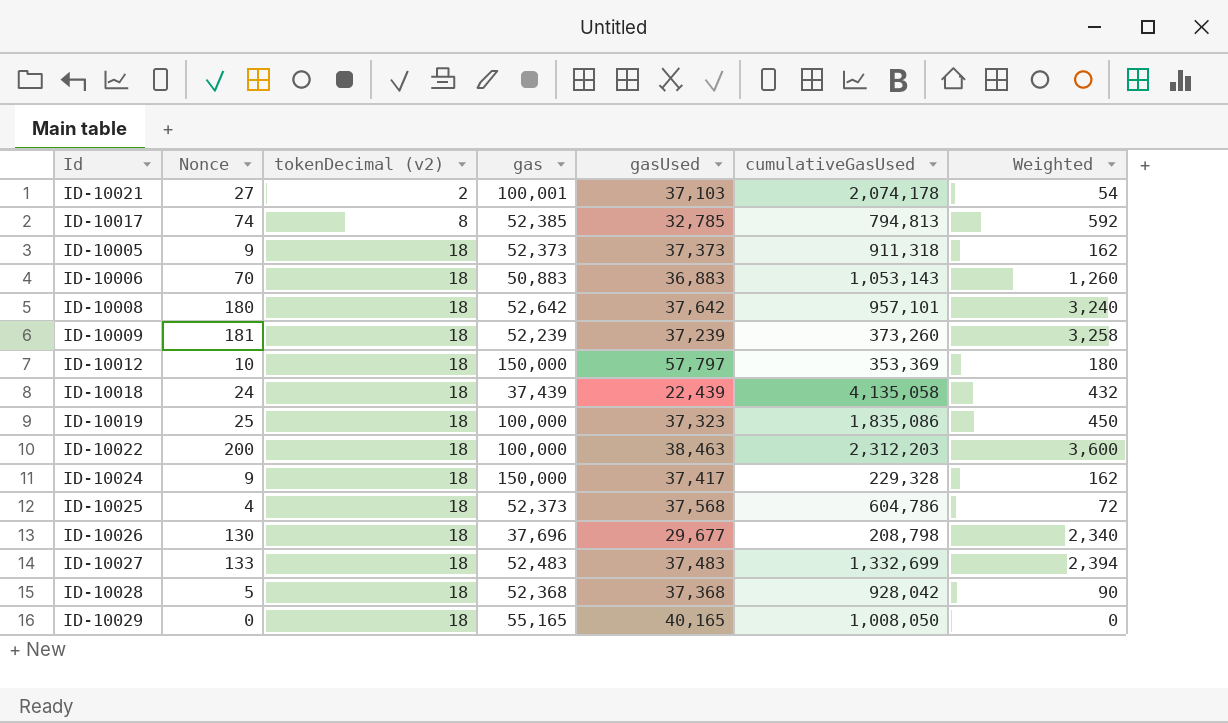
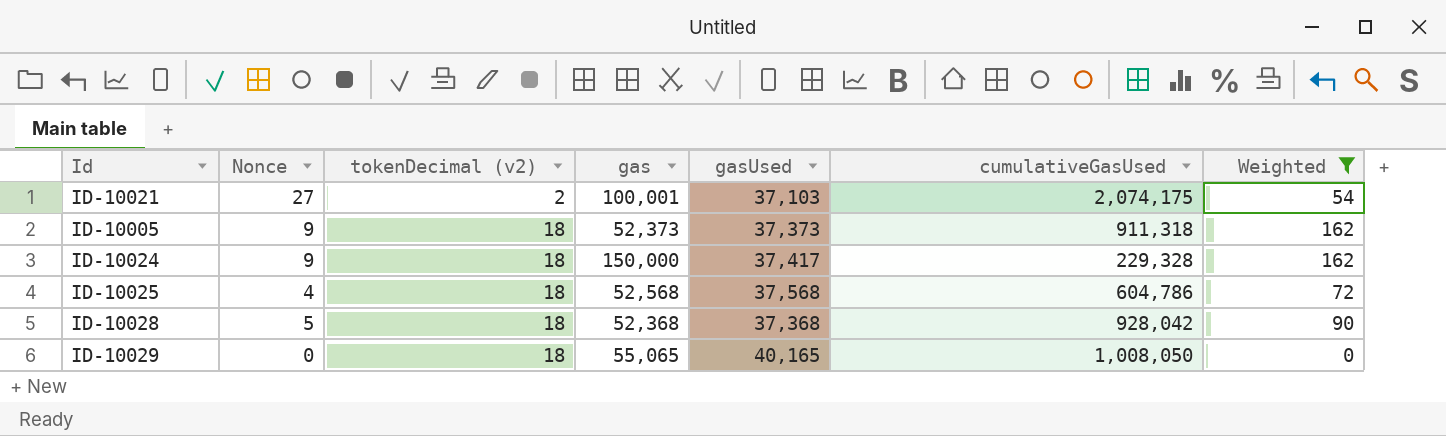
filter: none -> Weighted <= 162
ID-10021 | cumulativeGasUsed: 2,074,178 -> 2,074,175
ID-10025 | gas: 52,373 -> 52,568
ID-10029 | gas: 55,165 -> 55,065

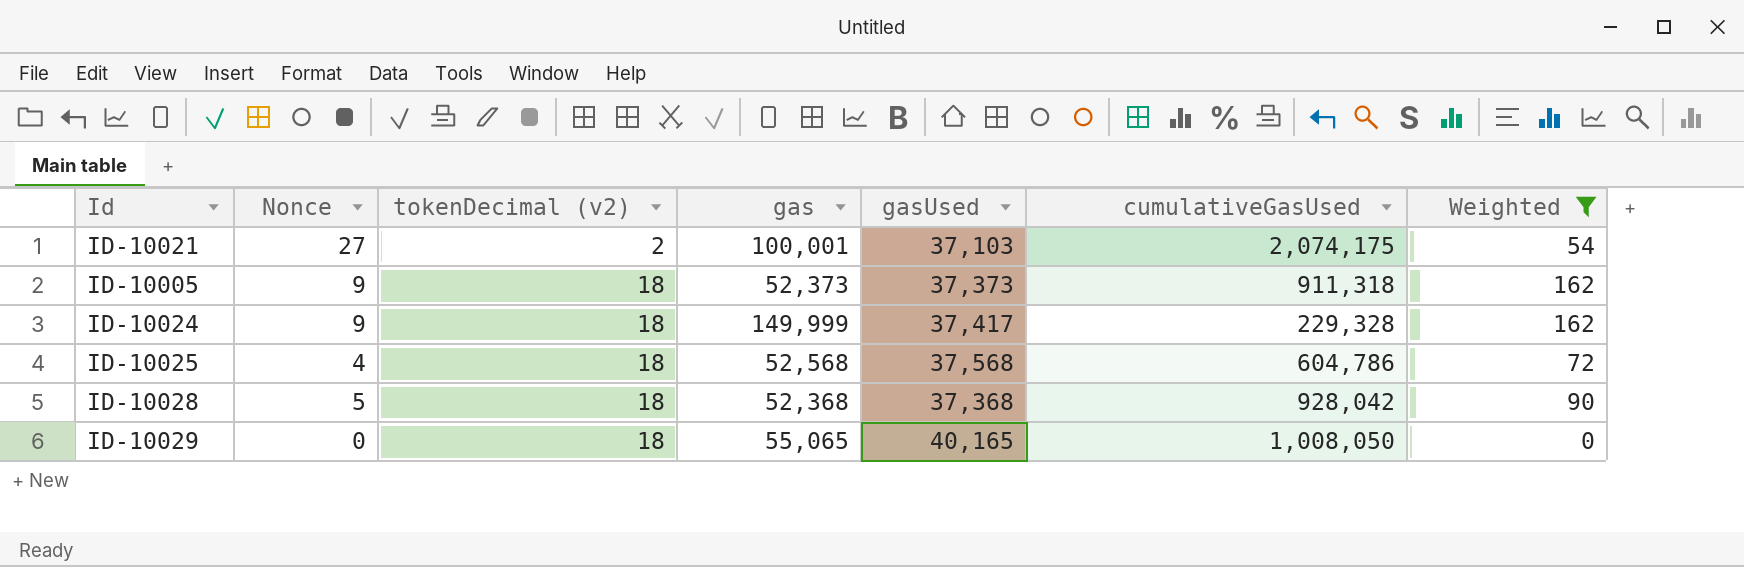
ID-10024 | gas: 150,000 -> 149,999

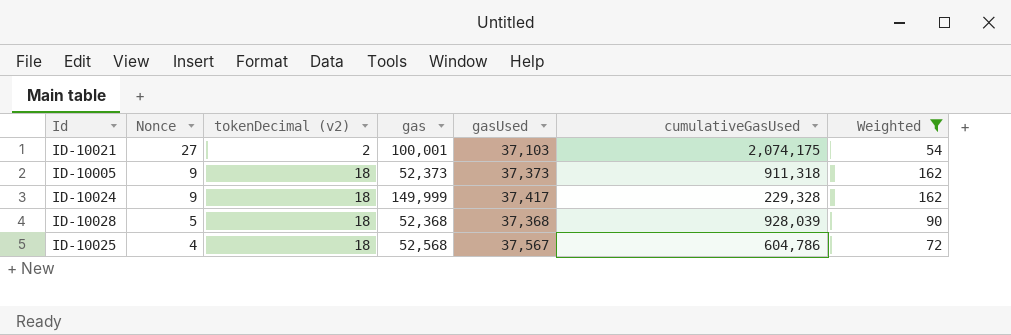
row order: tokenDecimal (v2) ascending -> Nonce descending
row ID-10029: 0 | 18 | 55,065 | 40,165 | 1,008,050 | 0 -> none
ID-10028 | cumulativeGasUsed: 928,042 -> 928,039
ID-10025 | gasUsed: 37,568 -> 37,567

